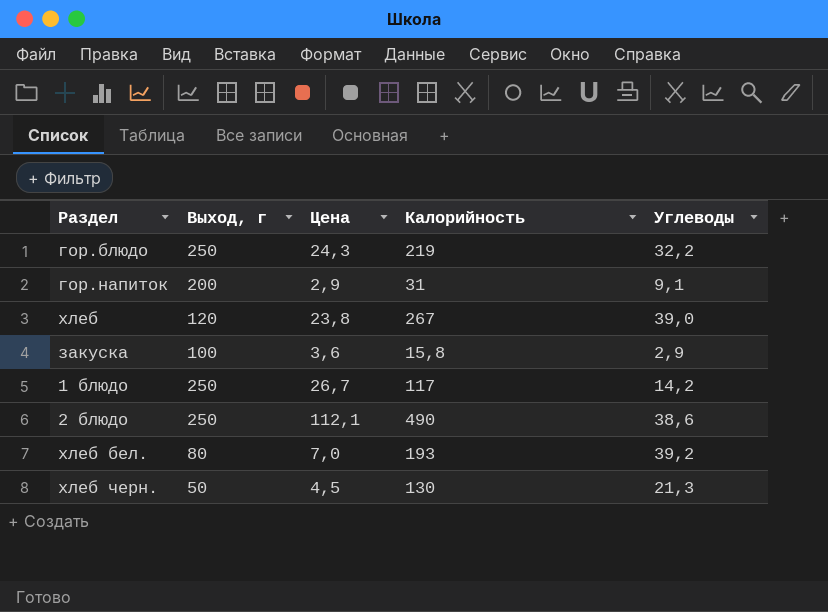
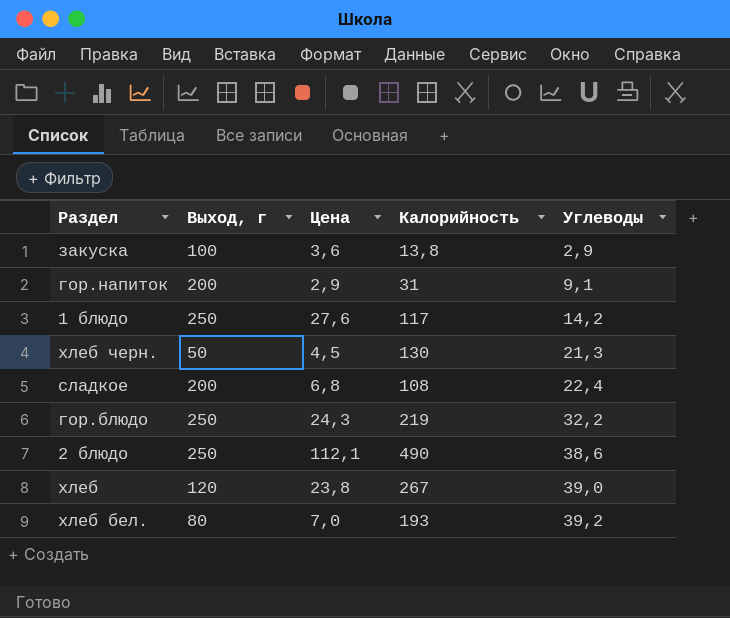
row order: none -> Углеводы ascending
закуска | Калорийность: 15,8 -> 13,8
1 блюдо | Цена: 26,7 -> 27,6
row сладкое: none -> 200 | 6,8 | 108 | 22,4

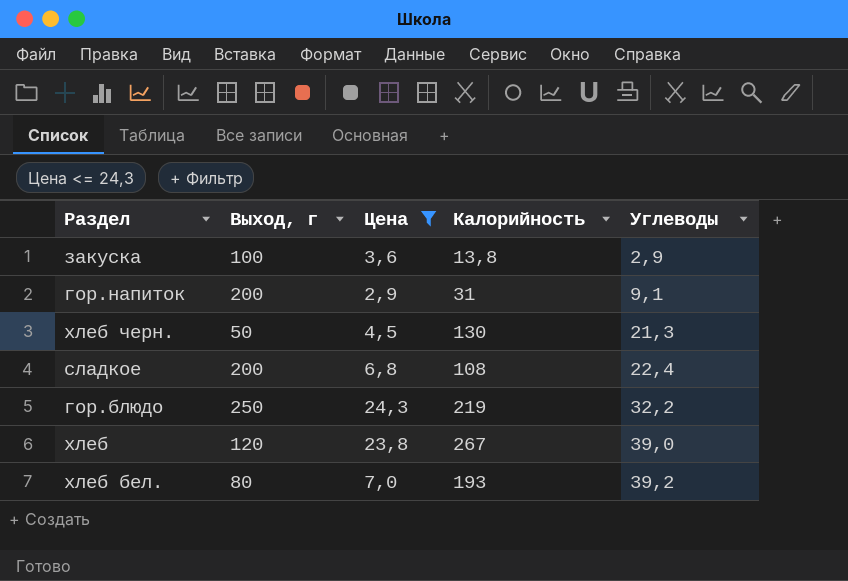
filter: none -> Цена <= 24,3

